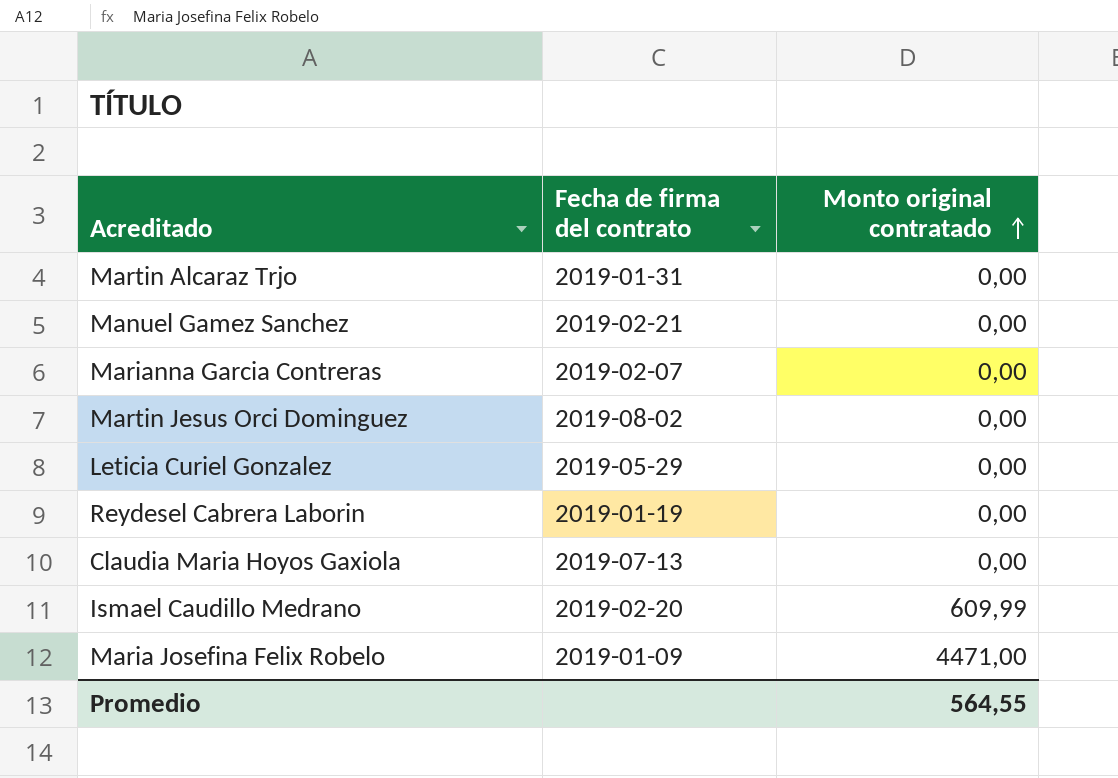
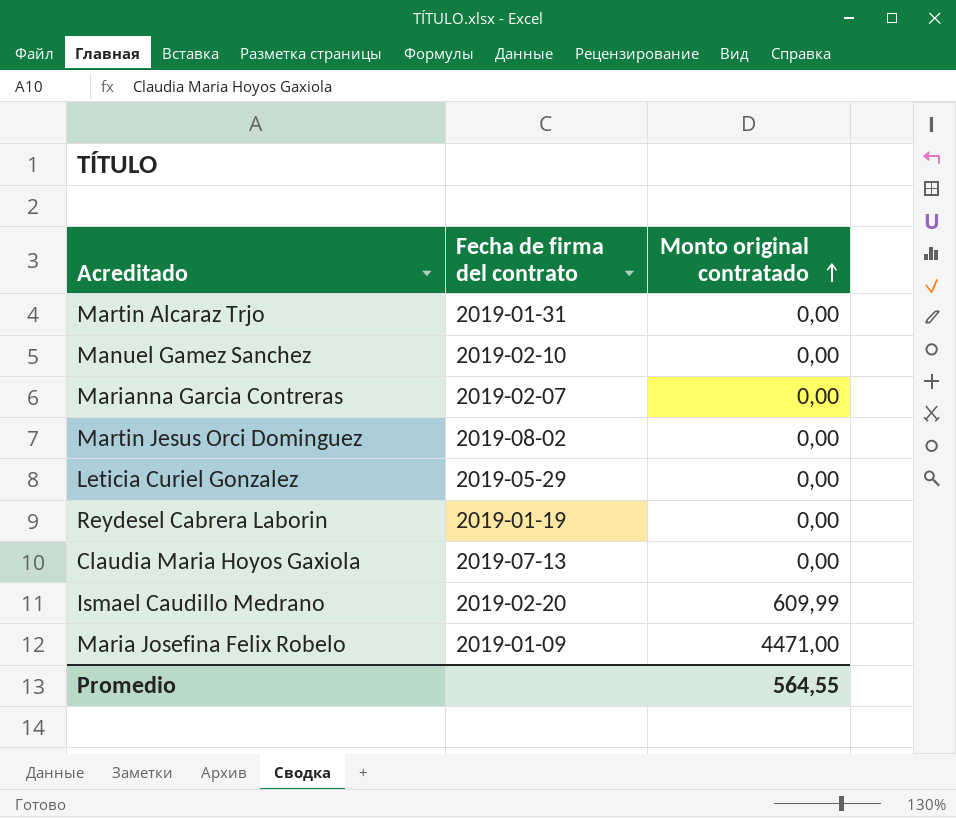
Manuel Gamez Sanchez | Fecha de firma del contrato: 2019-02-21 -> 2019-02-10

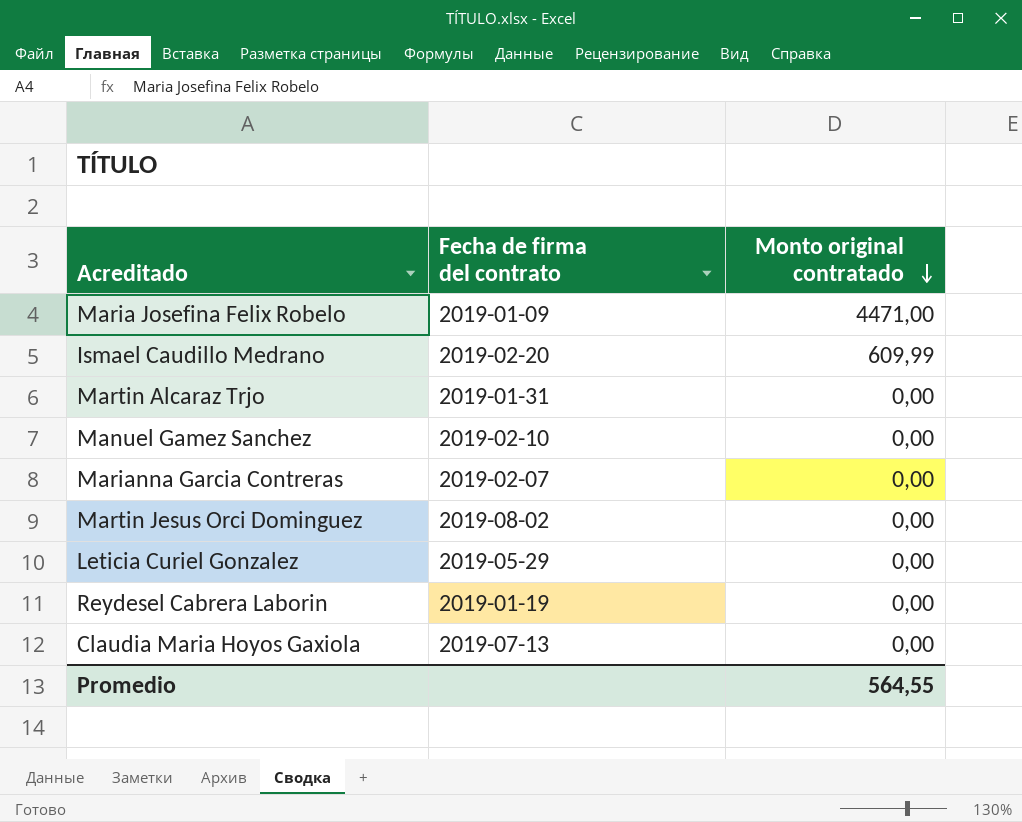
row order: Monto original contratado ascending -> Monto original contratado descending

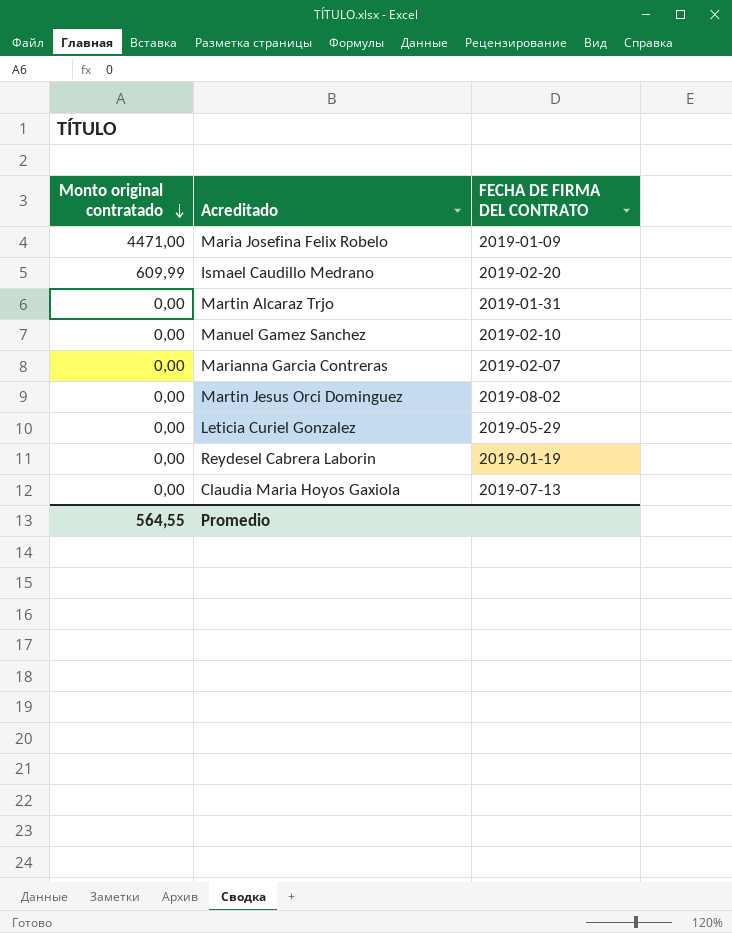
column Monto original contratado | position: 3 -> 1
column name: Fecha de firma del contrato -> FECHA DE FIRMA DEL CONTRATO

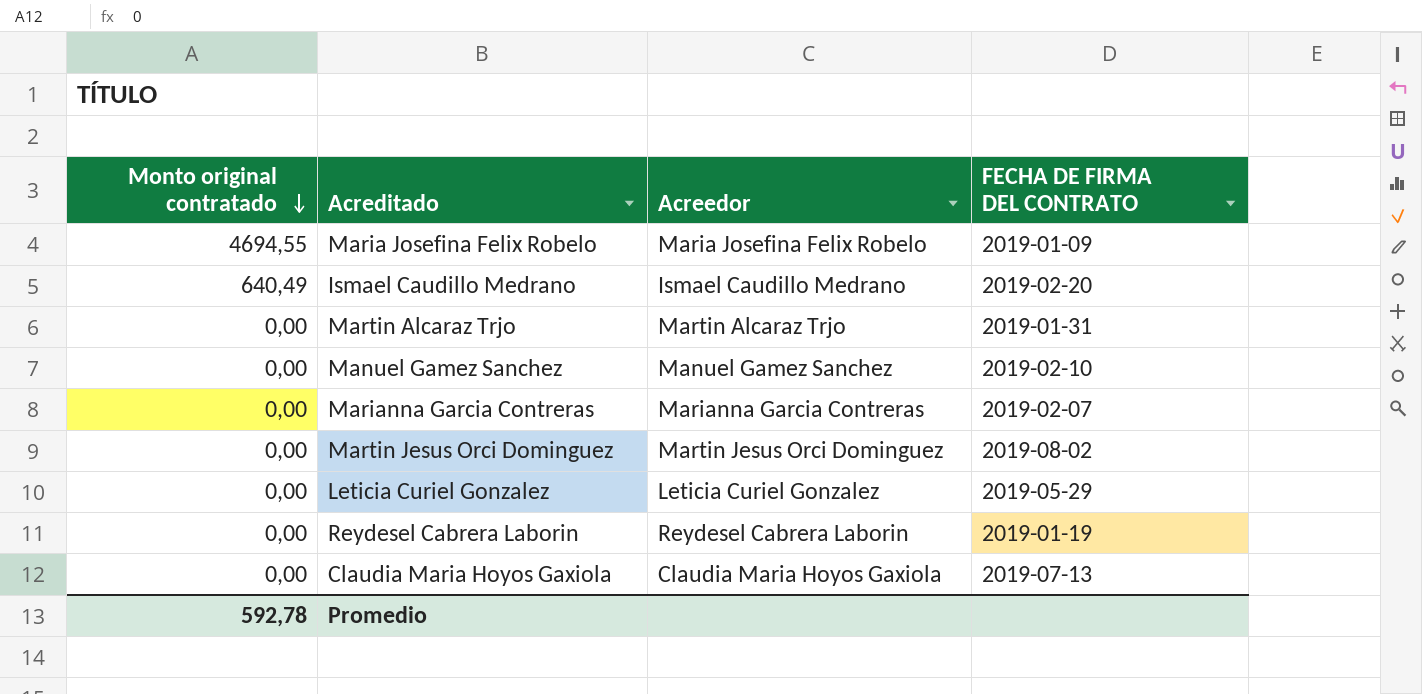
column Acreedor | position: none -> 3
Maria Josefina Felix Robelo | Monto original contratado: 4471,00 -> 4694,55
Ismael Caudillo Medrano | Monto original contratado: 609,99 -> 640,49
Promedio | Monto original contratado: 564,55 -> 592,78

